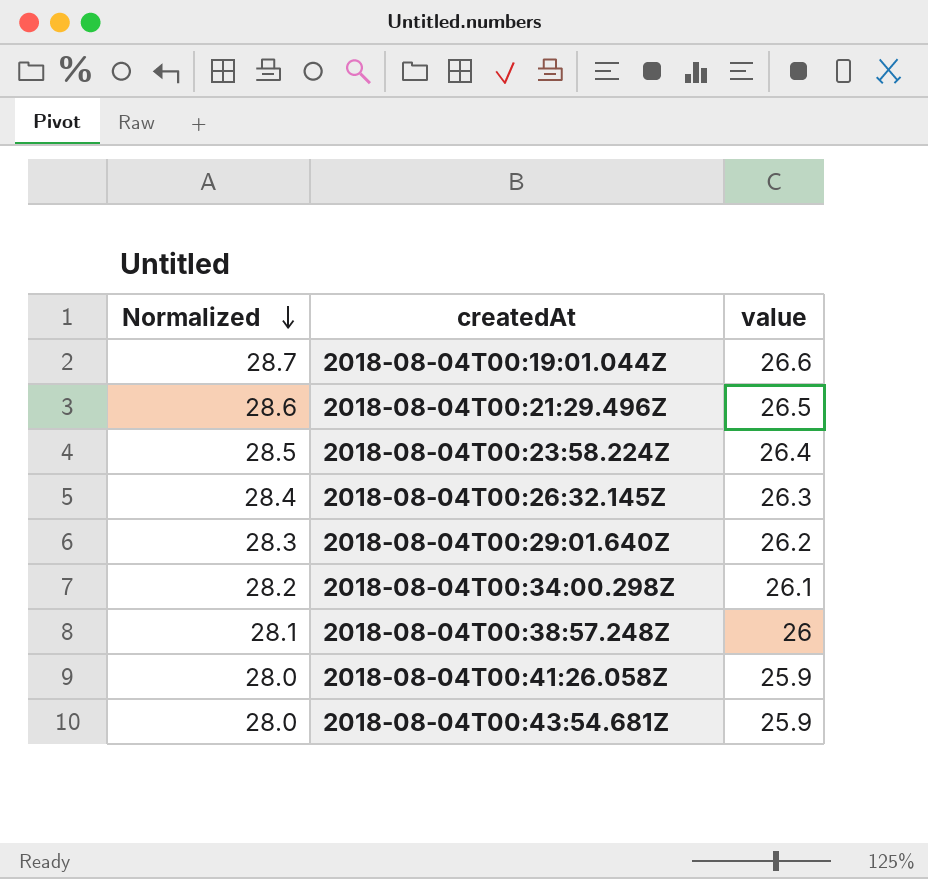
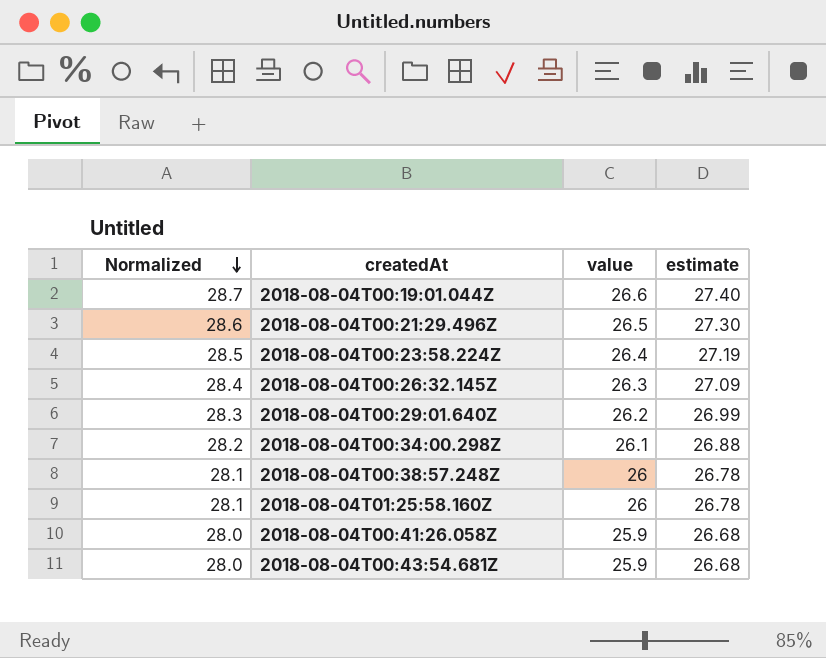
column estimate | formula: none -> [value] * 1.03
row 2018-08-04T01:25:58.160Z: none -> 28.1 | 26 | 26.78

